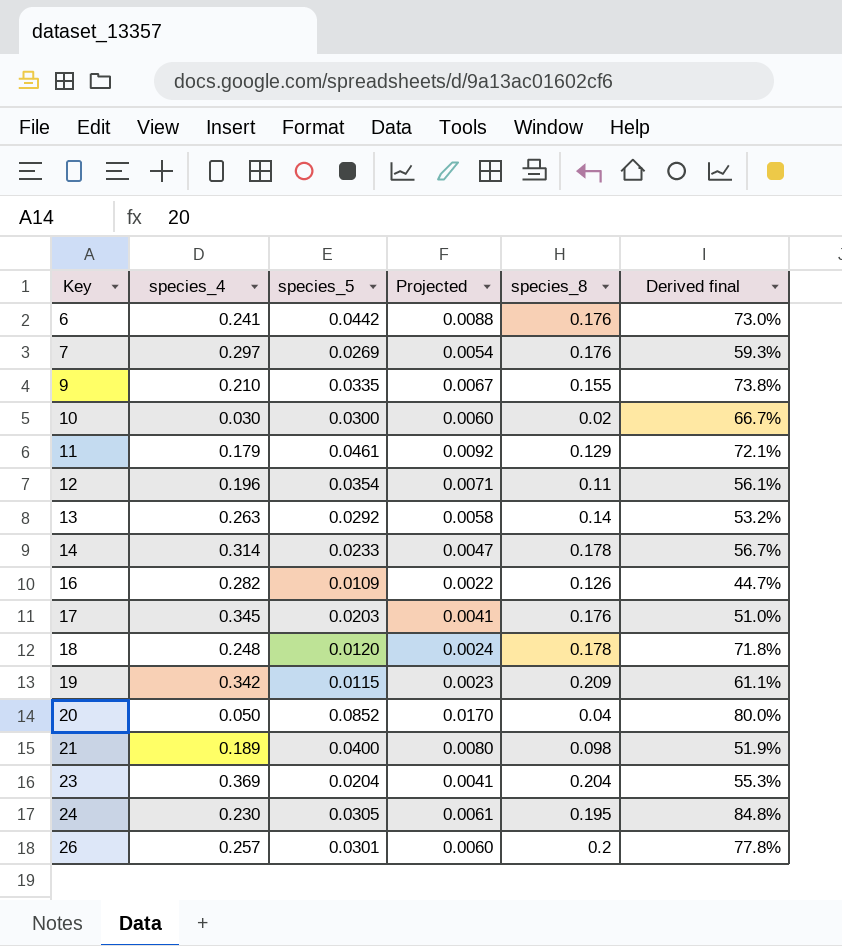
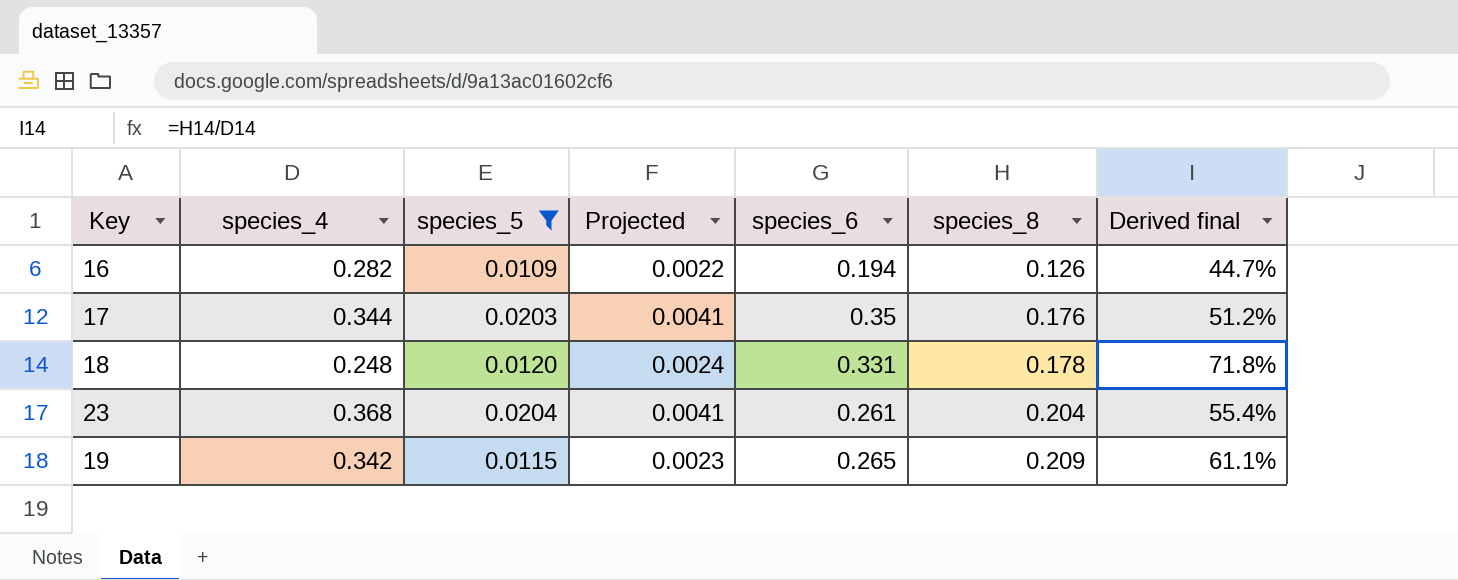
filter: none -> species_5 <= 0.0204
row order: Key ascending -> species_8 ascending
column species_6 | position: none -> 5
17 | species_4: 0.345 -> 0.344
17 | Derived final: 51.0% -> 51.2%
23 | species_4: 0.369 -> 0.368
23 | Derived final: 55.3% -> 55.4%

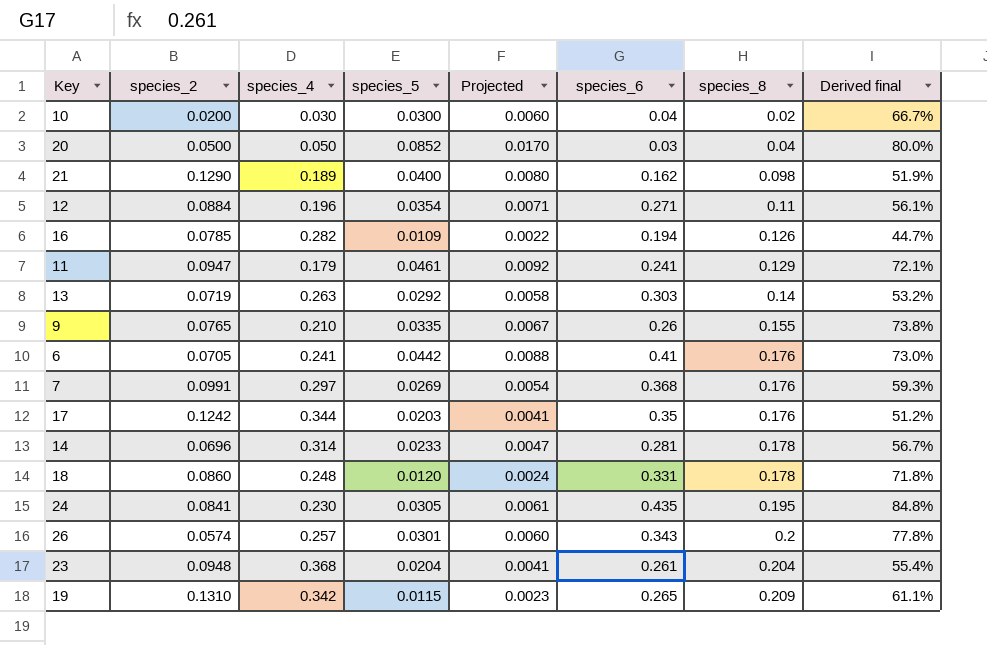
filter: species_5 <= 0.0204 -> none
column species_2 | position: none -> 2

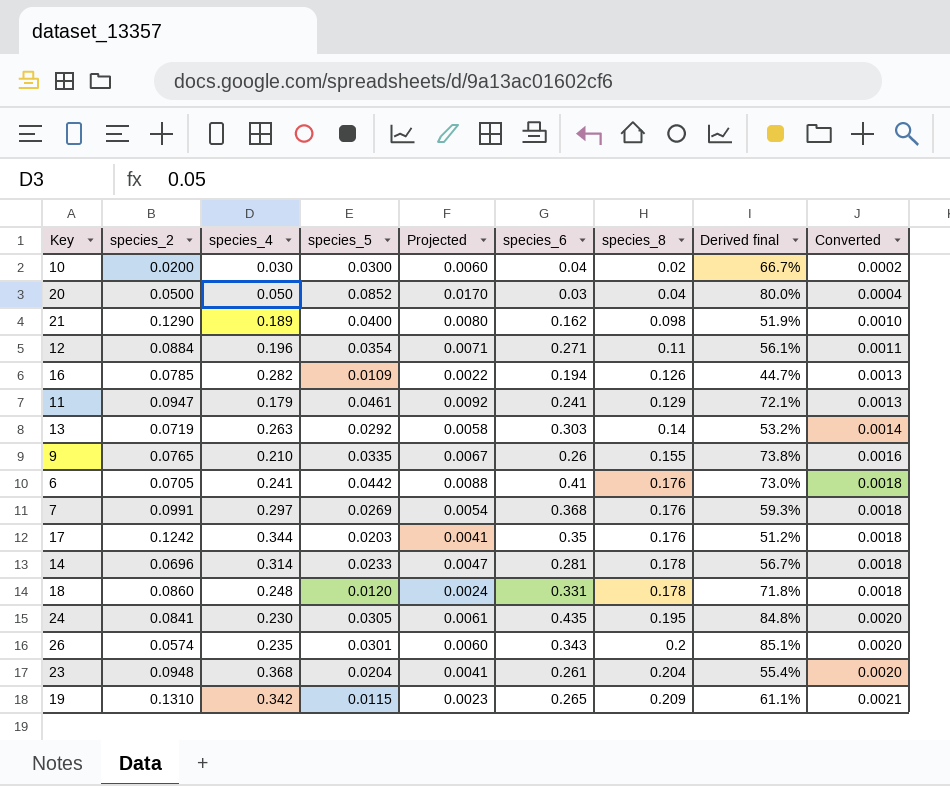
column Converted | formula: none -> [species_8] * 0.01
26 | species_4: 0.257 -> 0.235
26 | Derived final: 77.8% -> 85.1%

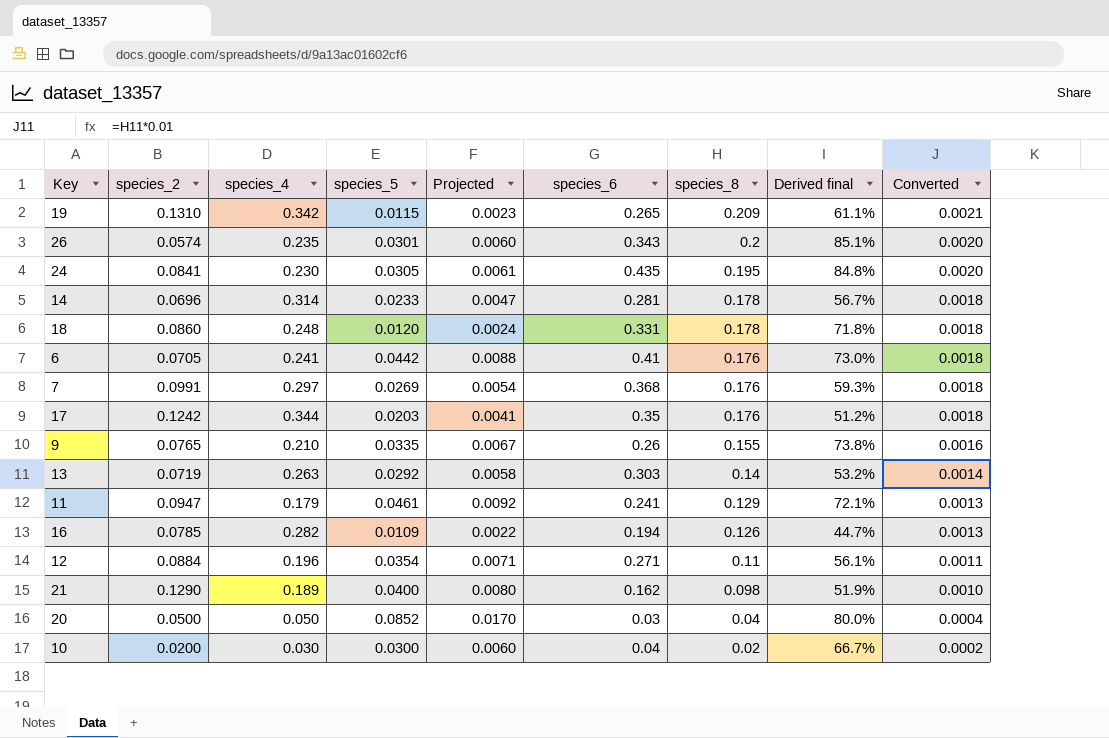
row order: species_8 ascending -> species_8 descending
row 23: 0.0948 | 0.368 | 0.0204 | 0.0041 | 0.261 | 0.204 | 55.4% | 0.0020 -> none

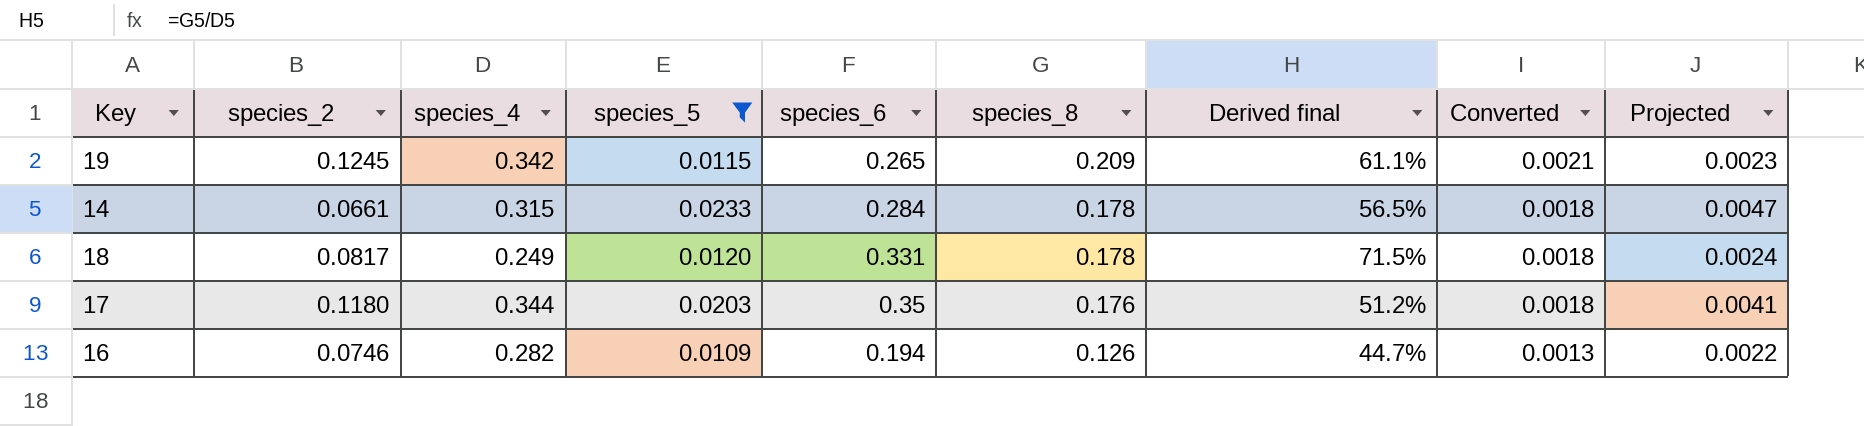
filter: none -> species_5 <= 0.0233
column Projected | position: 5 -> 9
19 | species_2: 0.1310 -> 0.1245
14 | species_2: 0.0696 -> 0.0661
14 | species_4: 0.314 -> 0.315
14 | species_6: 0.281 -> 0.284
14 | Derived final: 56.7% -> 56.5%
18 | species_2: 0.0860 -> 0.0817
18 | species_4: 0.248 -> 0.249
18 | Derived final: 71.8% -> 71.5%
17 | species_2: 0.1242 -> 0.1180
16 | species_2: 0.0785 -> 0.0746

